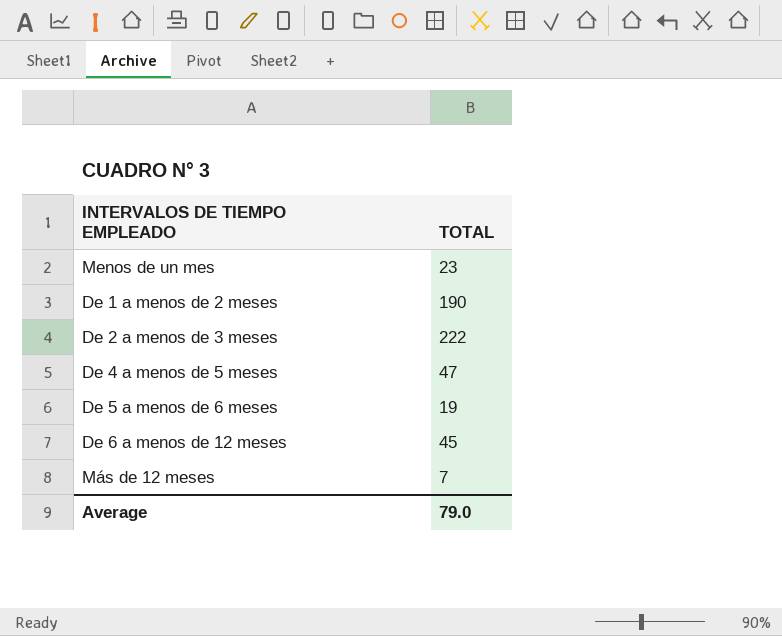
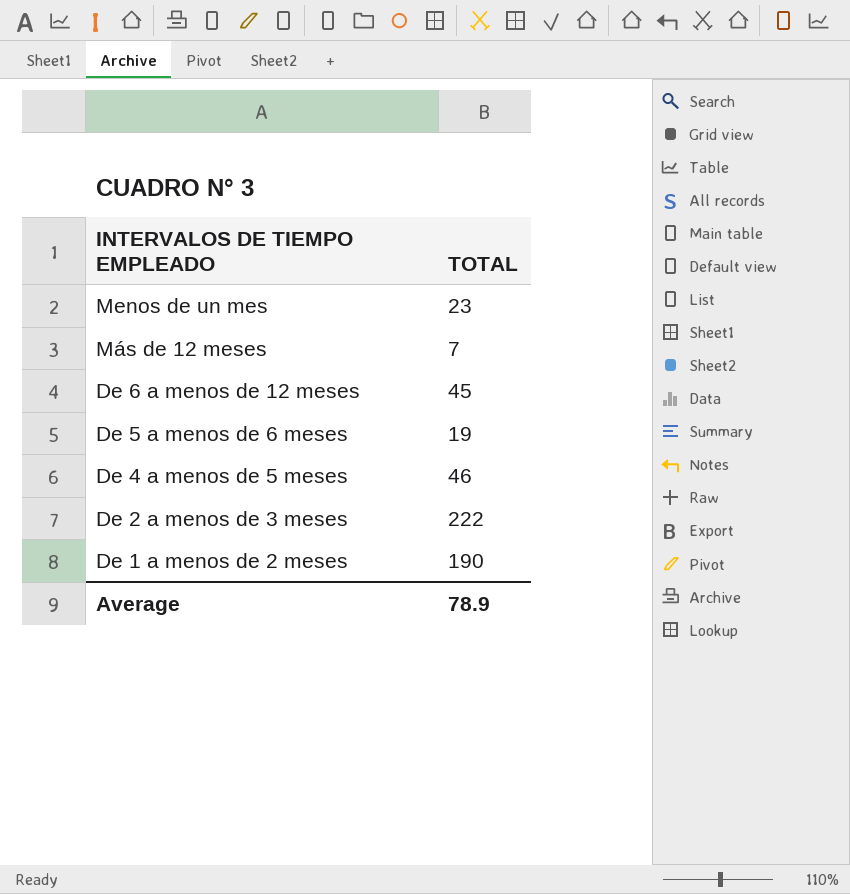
row order: none -> INTERVALOS DE TIEMPO EMPLEADO descending
De 4 a menos de 5 meses | TOTAL: 47 -> 46
Average | TOTAL: 79.0 -> 78.9

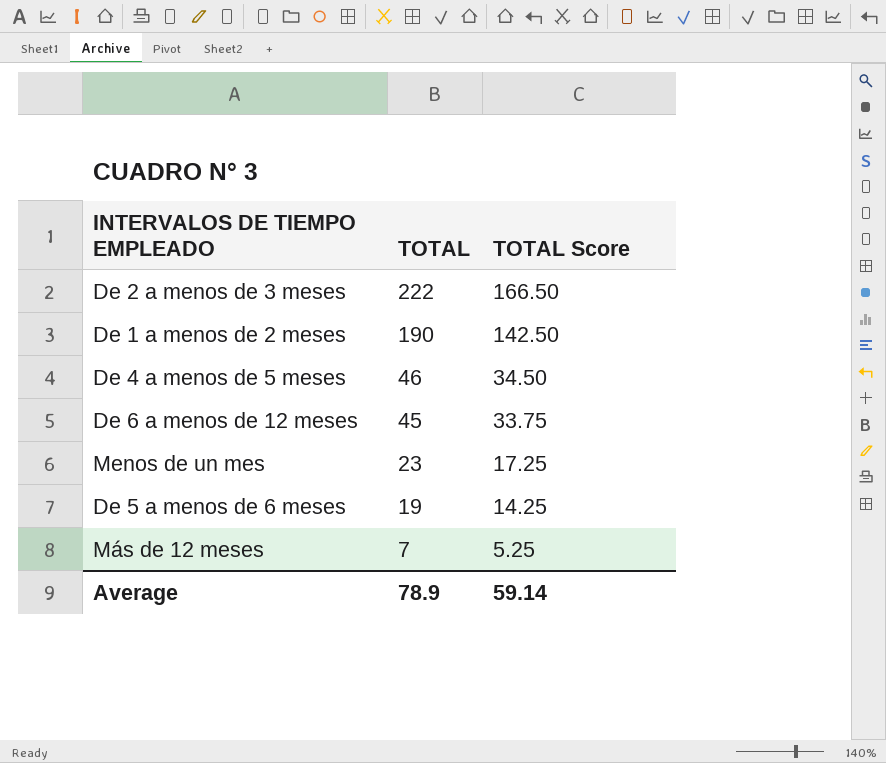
row order: INTERVALOS DE TIEMPO EMPLEADO descending -> TOTAL descending
column TOTAL Score | formula: none -> [TOTAL] * 0.75

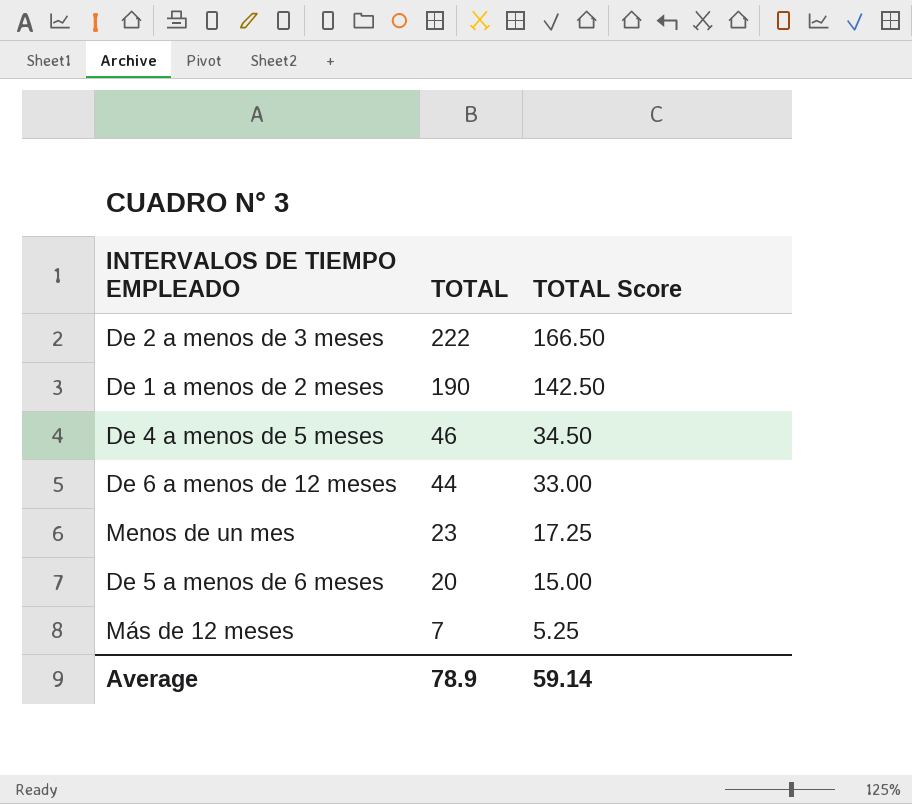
De 6 a menos de 12 meses | TOTAL: 45 -> 44
De 6 a menos de 12 meses | TOTAL Score: 33.75 -> 33.00
De 5 a menos de 6 meses | TOTAL: 19 -> 20
De 5 a menos de 6 meses | TOTAL Score: 14.25 -> 15.00

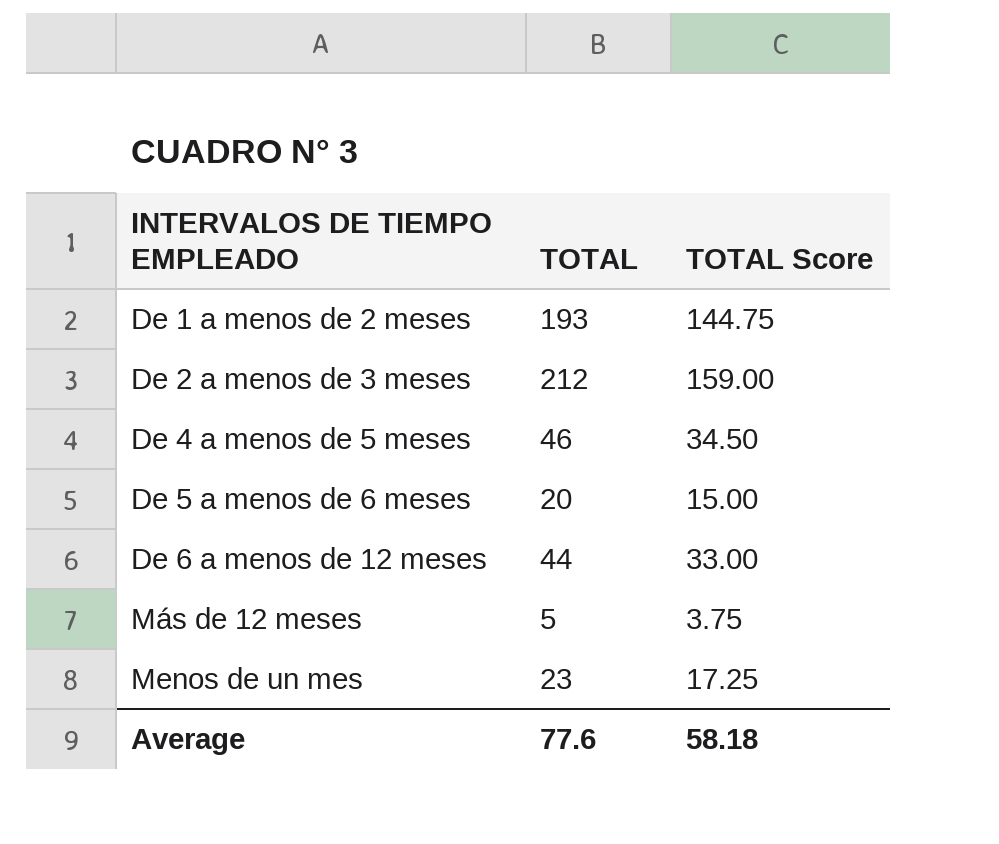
row order: TOTAL descending -> INTERVALOS DE TIEMPO EMPLEADO ascending
De 1 a menos de 2 meses | TOTAL: 190 -> 193
De 1 a menos de 2 meses | TOTAL Score: 142.50 -> 144.75
De 2 a menos de 3 meses | TOTAL: 222 -> 212
De 2 a menos de 3 meses | TOTAL Score: 166.50 -> 159.00
Más de 12 meses | TOTAL: 7 -> 5
Más de 12 meses | TOTAL Score: 5.25 -> 3.75
Average | TOTAL: 78.9 -> 77.6
Average | TOTAL Score: 59.14 -> 58.18

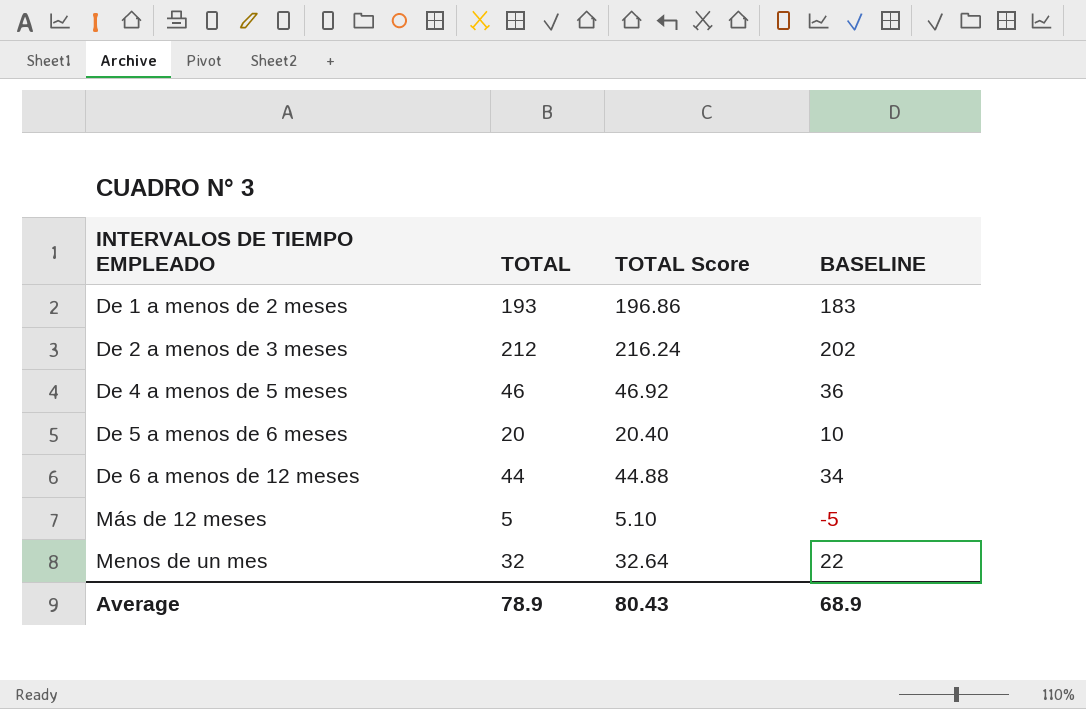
column TOTAL Score | formula: [TOTAL] * 0.75 -> [TOTAL] * 1.02
column BASELINE | formula: none -> [TOTAL] - 10
Menos de un mes | TOTAL: 23 -> 32
Average | TOTAL: 77.6 -> 78.9
Average | TOTAL Score: 58.18 -> 80.43

